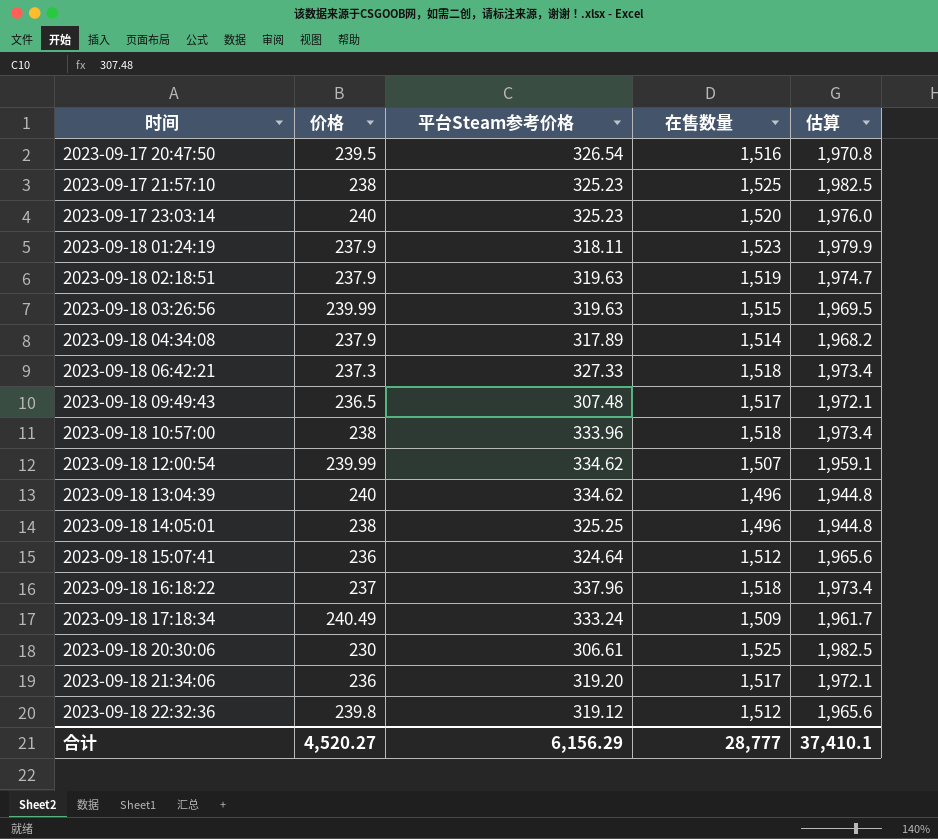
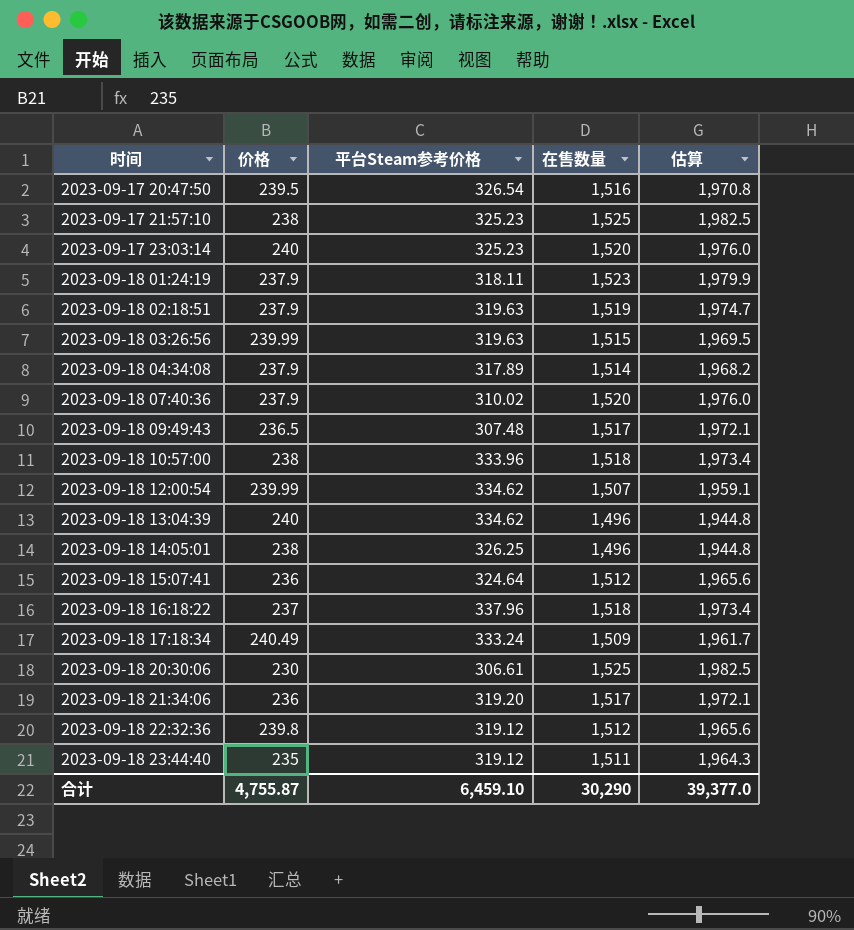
row 2023-09-18 06:42:21: 237.3 | 327.33 | 1,518 | 1,973.4 -> none
row 2023-09-18 07:40:36: none -> 237.9 | 310.02 | 1,520 | 1,976.0
2023-09-18 14:05:01 | 平台Steam参考价格: 325.25 -> 326.25
row 2023-09-18 23:44:40: none -> 235 | 319.12 | 1,511 | 1,964.3
合计 | 价格: 4,520.27 -> 4,755.87
合计 | 平台Steam参考价格: 6,156.29 -> 6,459.10
合计 | 在售数量: 28,777 -> 30,290
合计 | 估算: 37,410.1 -> 39,377.0

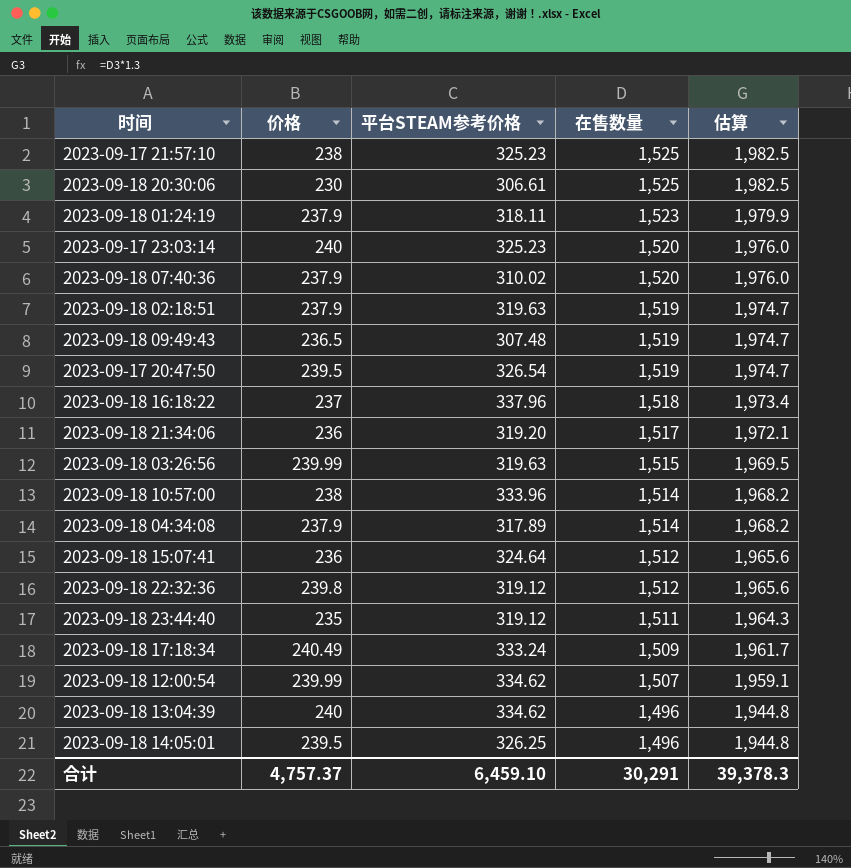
row order: 时间 ascending -> 在售数量 descending
column name: 平台Steam参考价格 -> 平台STEAM参考价格
2023-09-18 09:49:43 | 在售数量: 1,517 -> 1,519
2023-09-18 09:49:43 | 估算: 1,972.1 -> 1,974.7
2023-09-17 20:47:50 | 在售数量: 1,516 -> 1,519
2023-09-17 20:47:50 | 估算: 1,970.8 -> 1,974.7
2023-09-18 10:57:00 | 在售数量: 1,518 -> 1,514
2023-09-18 10:57:00 | 估算: 1,973.4 -> 1,968.2
2023-09-18 14:05:01 | 价格: 238 -> 239.5
合计 | 价格: 4,755.87 -> 4,757.37
合计 | 在售数量: 30,290 -> 30,291
合计 | 估算: 39,377.0 -> 39,378.3

